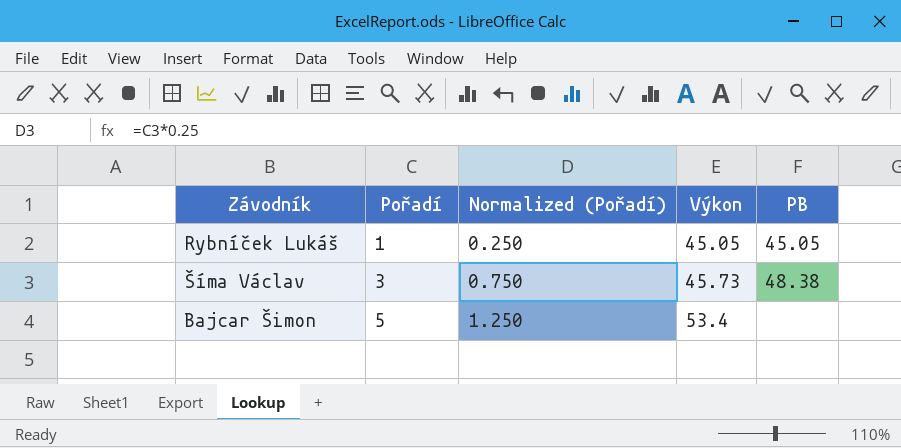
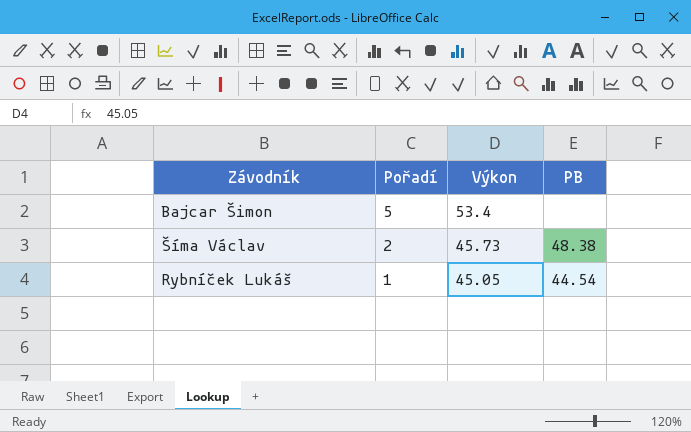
row order: Pořadí ascending -> Pořadí descending
column Normalized (Pořadí) | formula: [Pořadí] * 0.25 -> none
Šíma Václav | Pořadí: 3 -> 2
Rybníček Lukáš | PB: 45.05 -> 44.54

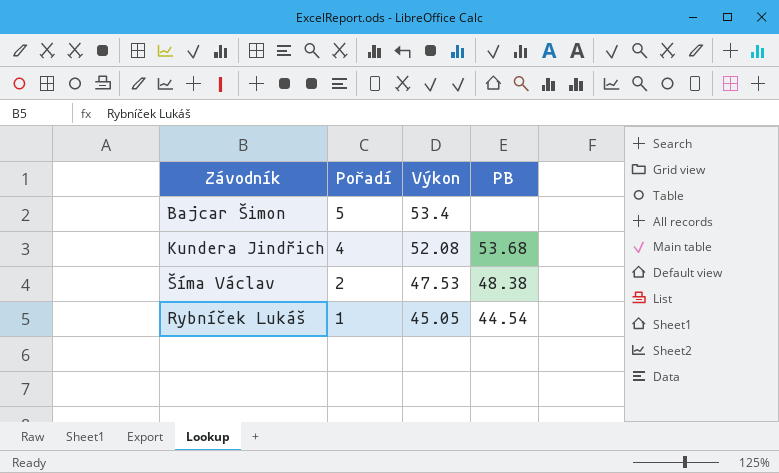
row Kundera Jindřich: none -> 4 | 52.08 | 53.68
Šíma Václav | Výkon: 45.73 -> 47.53

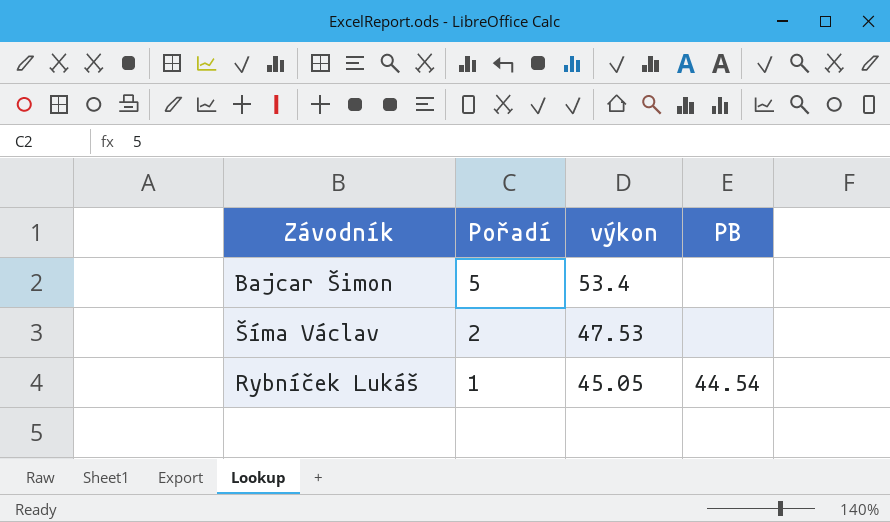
column name: Výkon -> výkon
row Kundera Jindřich: 4 | 52.08 | 53.68 -> none
Šíma Václav | PB: 48.38 -> none

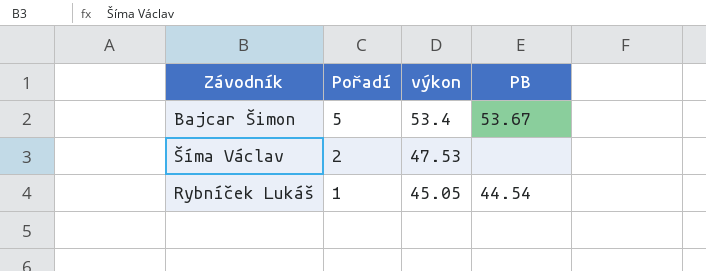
Bajcar Šimon | PB: none -> 53.67

